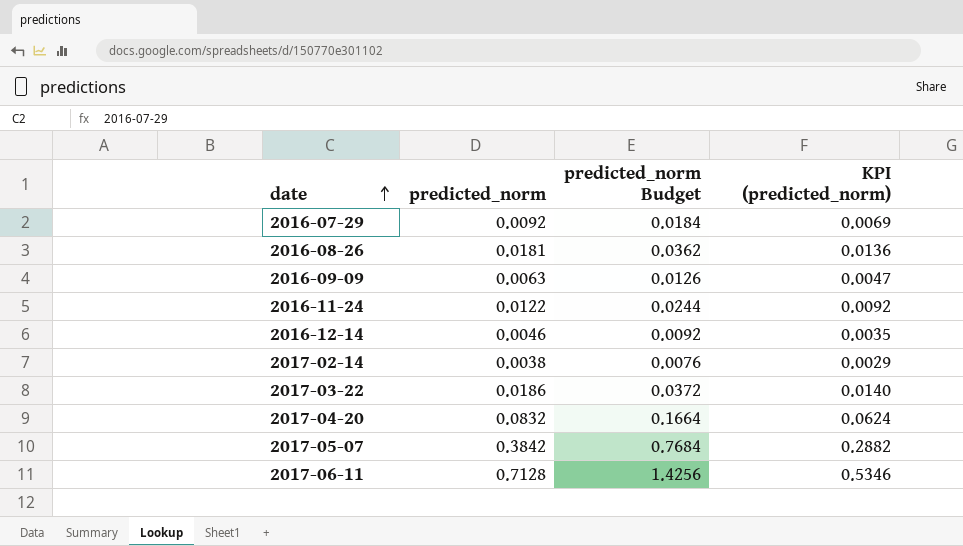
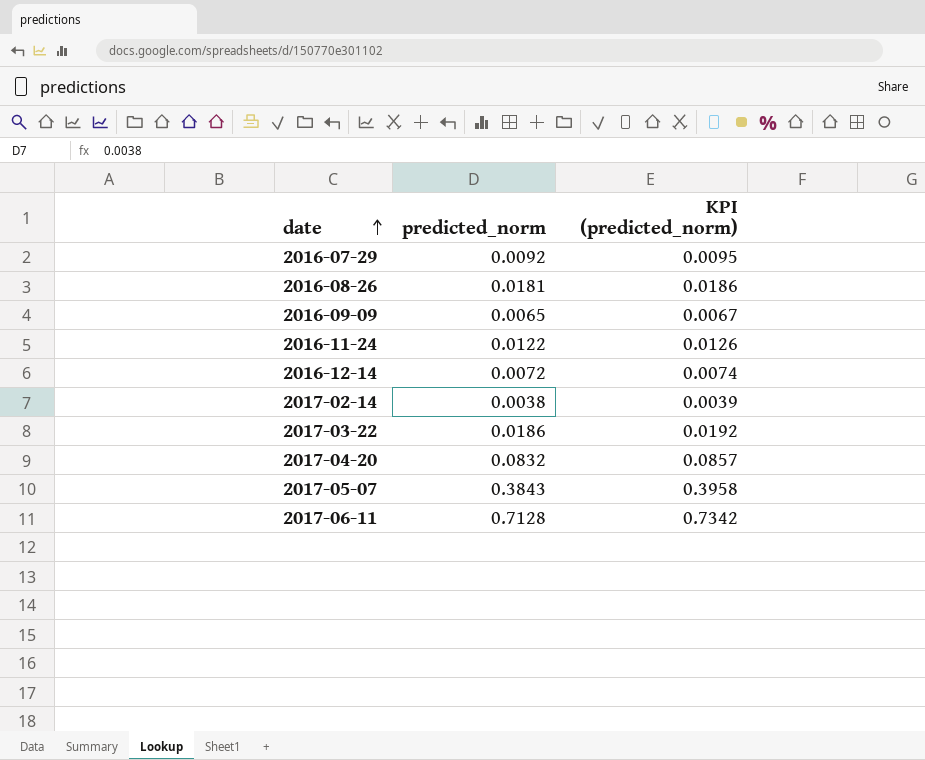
column predicted_norm Budget | formula: [predicted_norm] * 2 -> none
column KPI (predicted_norm) | formula: [predicted_norm] * 0.75 -> [predicted_norm] * 1.03
2016-09-09 | predicted_norm: 0.0063 -> 0.0065
2016-12-14 | predicted_norm: 0.0046 -> 0.0072
2017-05-07 | predicted_norm: 0.3842 -> 0.3843

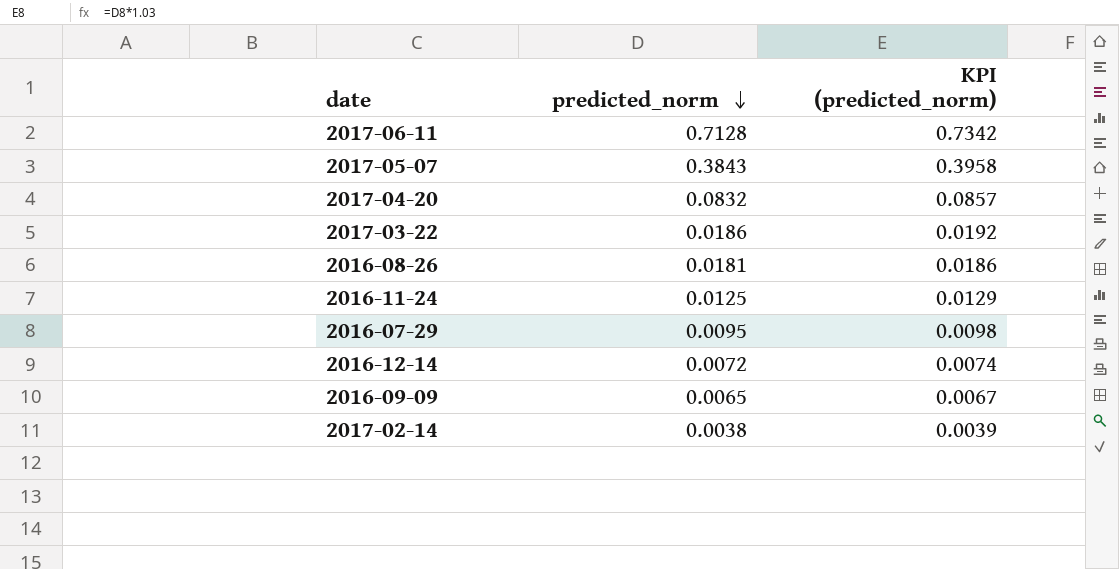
row order: date ascending -> predicted_norm descending
2016-11-24 | predicted_norm: 0.0122 -> 0.0125
2016-11-24 | KPI (predicted_norm): 0.0126 -> 0.0129
2016-07-29 | predicted_norm: 0.0092 -> 0.0095
2016-07-29 | KPI (predicted_norm): 0.0095 -> 0.0098

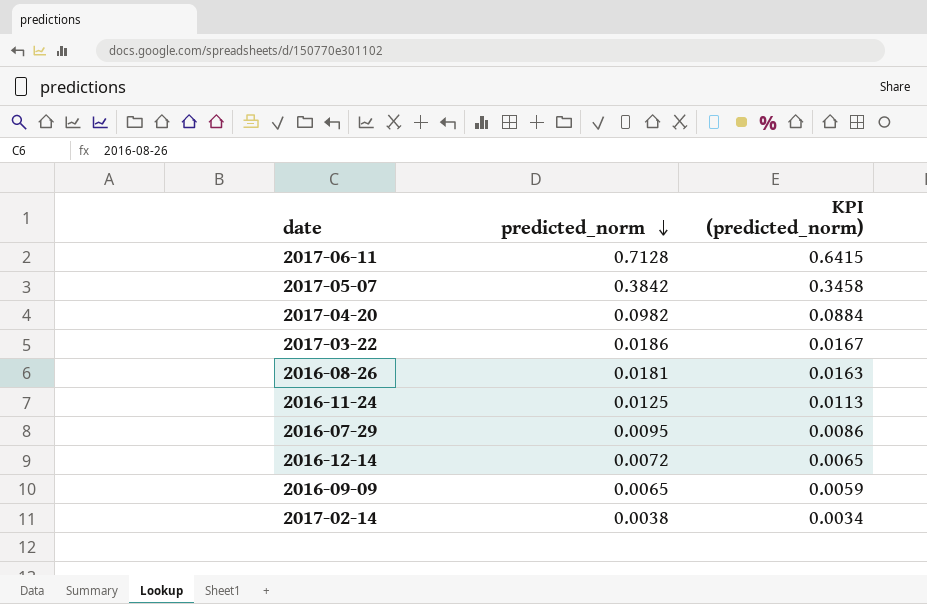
column KPI (predicted_norm) | formula: [predicted_norm] * 1.03 -> [predicted_norm] * 0.9
2017-05-07 | predicted_norm: 0.3843 -> 0.3842
2017-04-20 | predicted_norm: 0.0832 -> 0.0982

